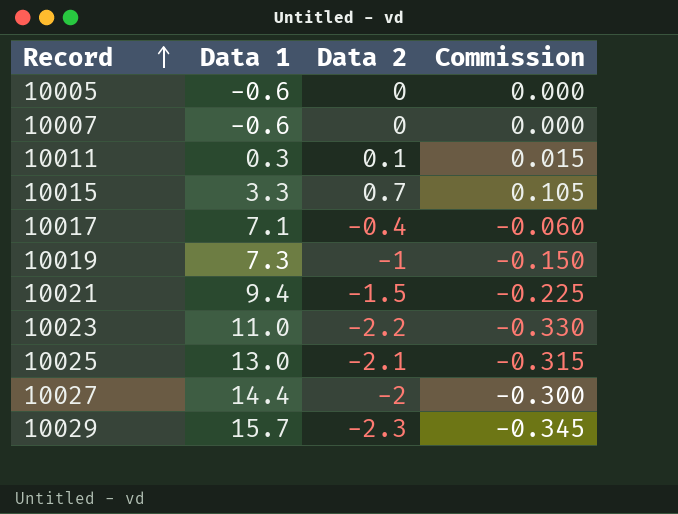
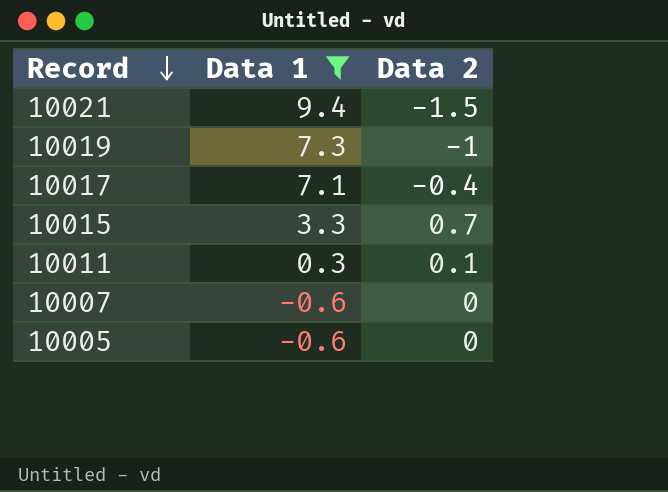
filter: none -> Data 1 <= 9.4
row order: Record ascending -> Record descending
column Commission | formula: [Data 2] * 0.15 -> none

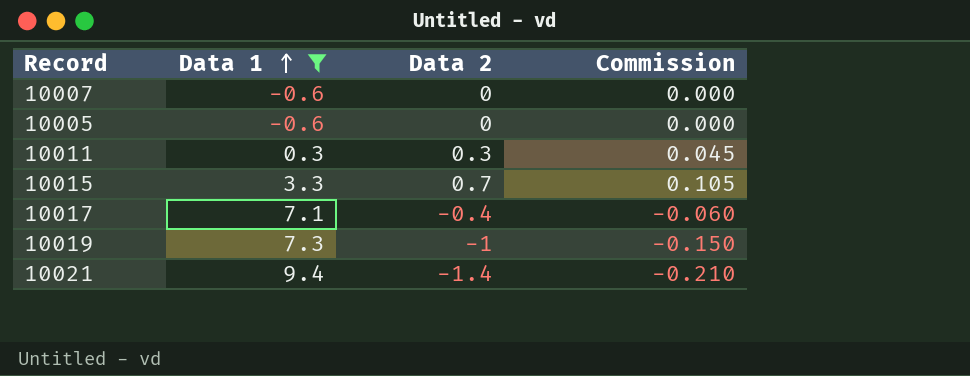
row order: Record descending -> Data 1 ascending
column Commission | formula: none -> [Data 2] * 0.15
10011 | Data 2: 0.1 -> 0.3
10021 | Data 2: -1.5 -> -1.4

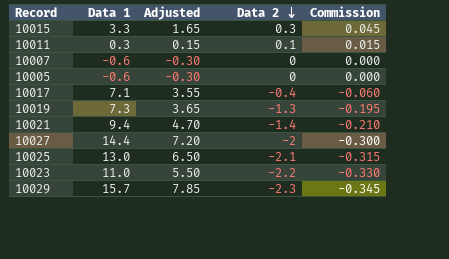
filter: Data 1 <= 9.4 -> none
row order: Data 1 ascending -> Data 2 descending
column Adjusted | formula: none -> [Data 1] * 0.5
10015 | Data 2: 0.7 -> 0.3
10015 | Commission: 0.105 -> 0.045
10011 | Data 2: 0.3 -> 0.1
10011 | Commission: 0.045 -> 0.015
10019 | Data 2: -1 -> -1.3
10019 | Commission: -0.150 -> -0.195

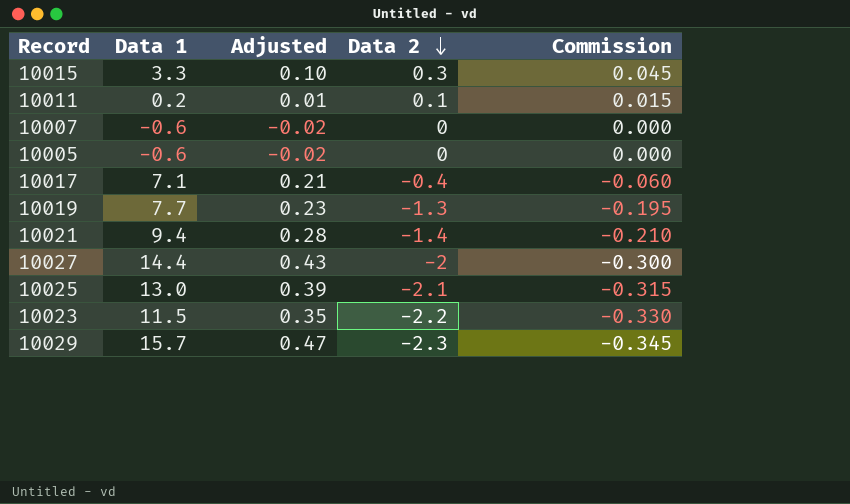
column Adjusted | formula: [Data 1] * 0.5 -> [Data 1] * 0.03
10011 | Data 1: 0.3 -> 0.2
10019 | Data 1: 7.3 -> 7.7
10023 | Data 1: 11.0 -> 11.5

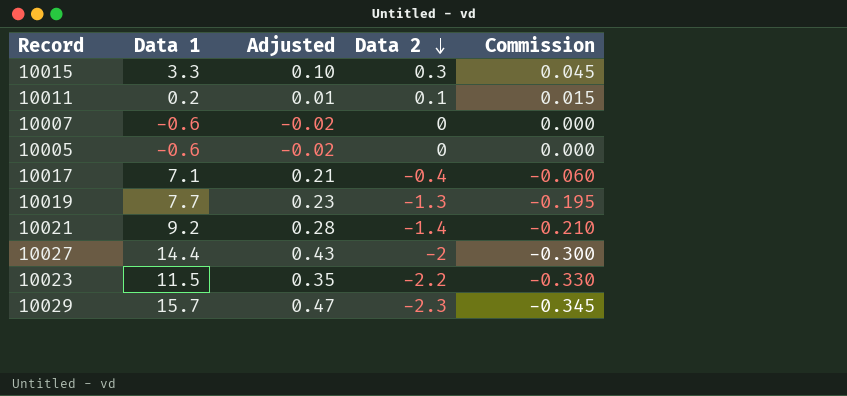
row 10025: 13.0 | 0.39 | -2.1 | -0.315 -> none
10021 | Data 1: 9.4 -> 9.2

